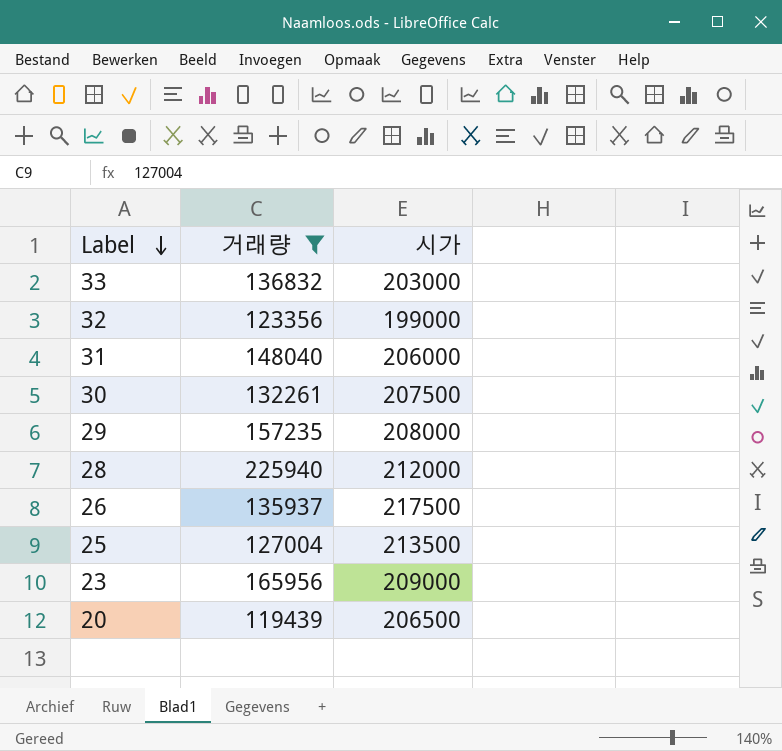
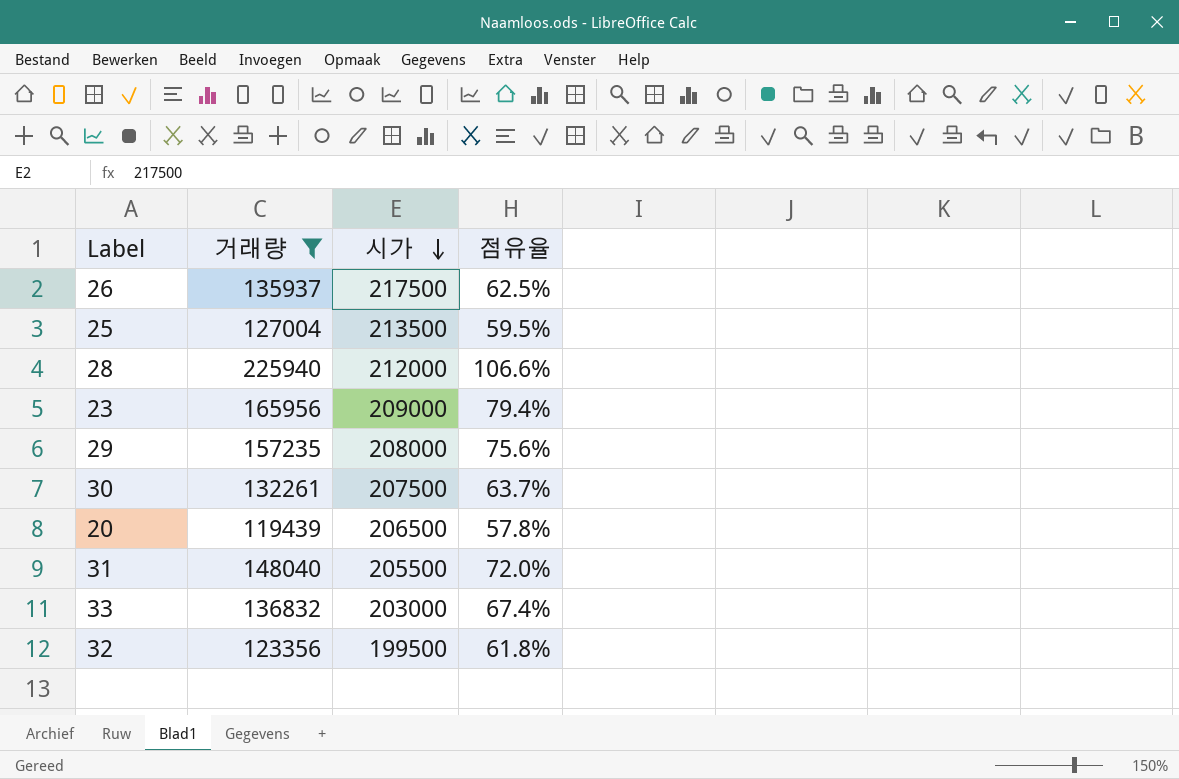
row order: Label descending -> 시가 descending
column 점유율 | formula: none -> [거래량] / [시가]
31 | 시가: 206000 -> 205500
32 | 시가: 199000 -> 199500

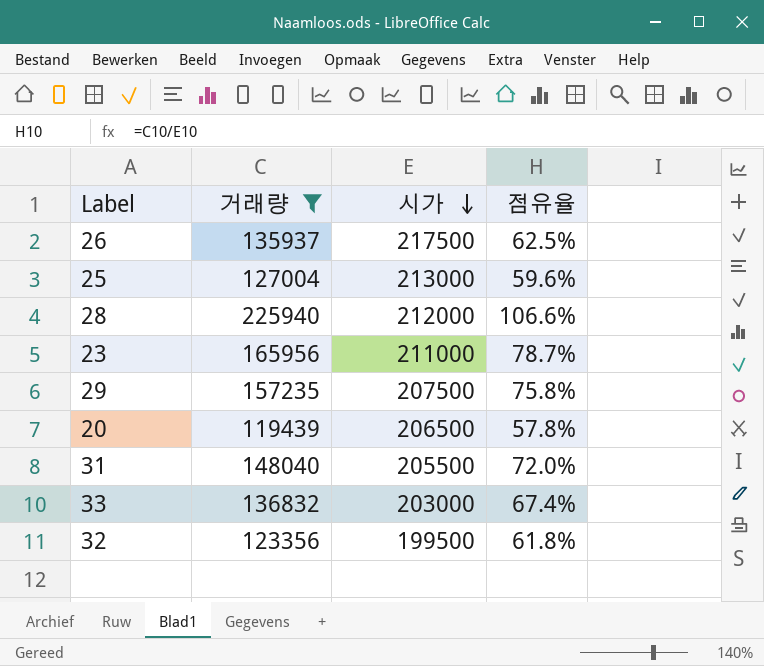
row 30: 132261 | 207500 | 63.7% -> none
25 | 시가: 213500 -> 213000
25 | 점유율: 59.5% -> 59.6%
23 | 시가: 209000 -> 211000
23 | 점유율: 79.4% -> 78.7%
29 | 시가: 208000 -> 207500
29 | 점유율: 75.6% -> 75.8%

